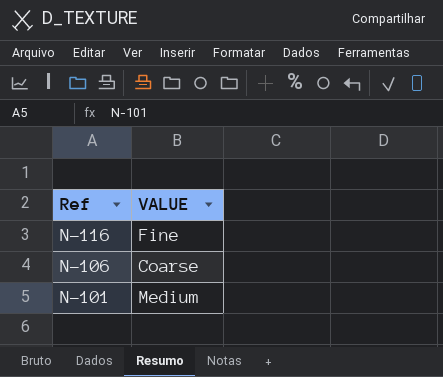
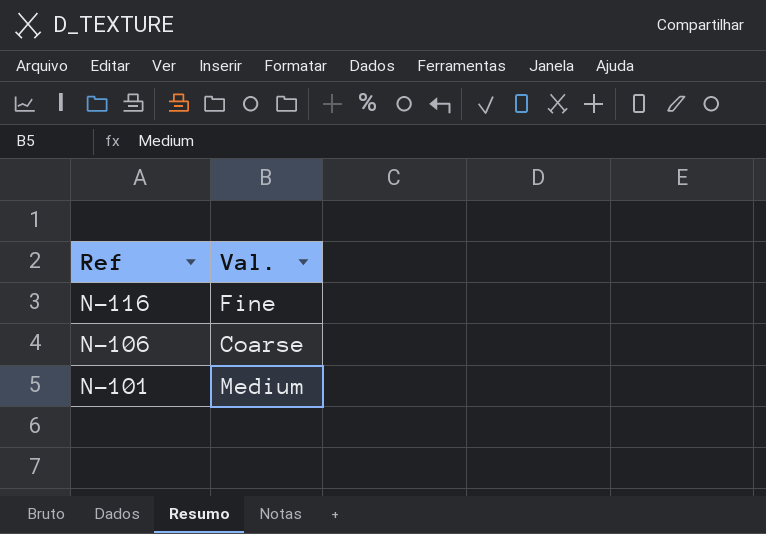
column name: VALUE -> Val.

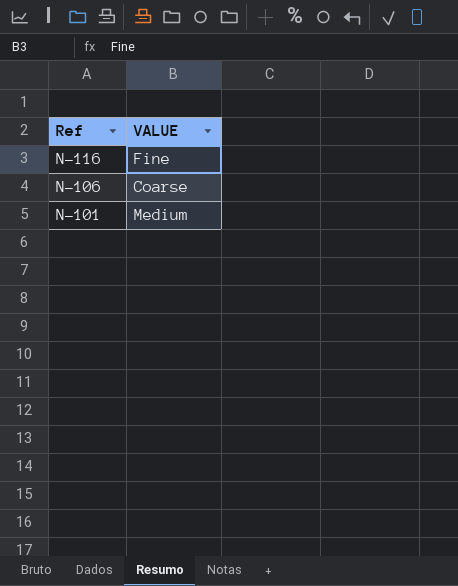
column name: Val. -> VALUE

